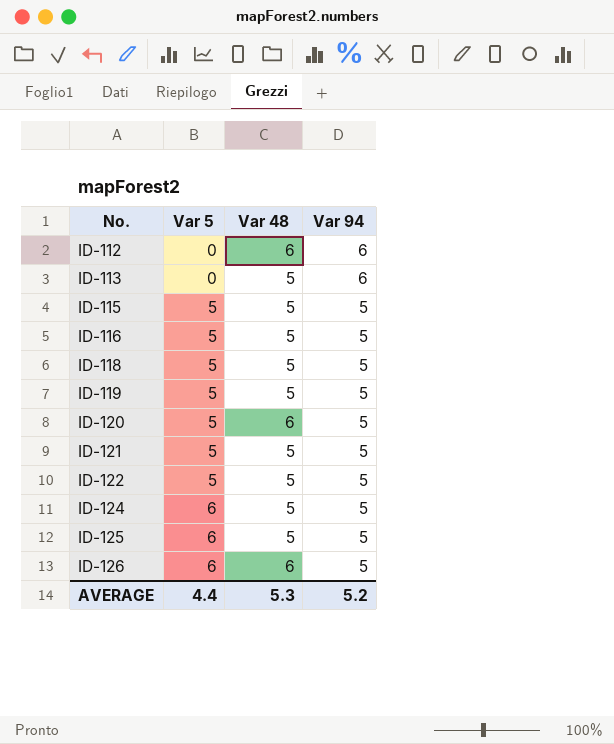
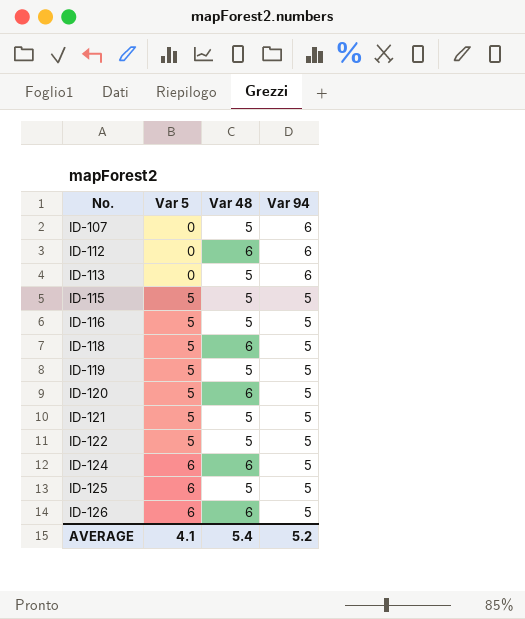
row ID-107: none -> 0 | 5 | 6
ID-118 | Var 48: 5 -> 6
ID-124 | Var 48: 5 -> 6
AVERAGE | Var 5: 4.4 -> 4.1
AVERAGE | Var 48: 5.3 -> 5.4

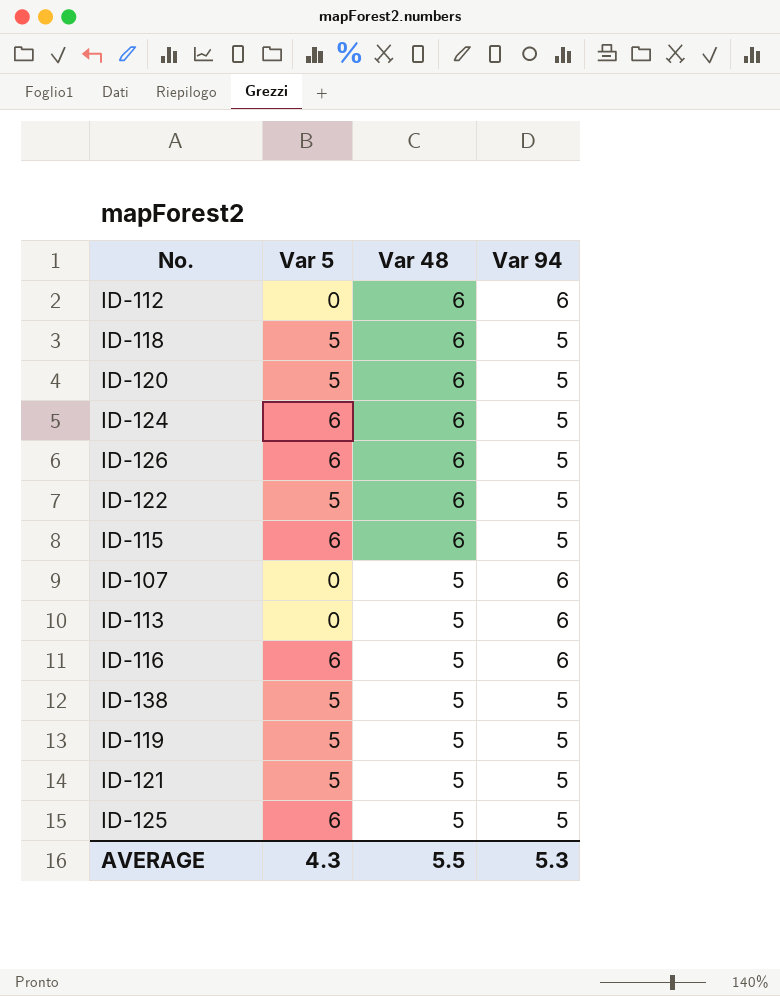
row order: No. ascending -> Var 48 descending
ID-122 | Var 48: 5 -> 6
ID-115 | Var 5: 5 -> 6
ID-115 | Var 48: 5 -> 6
ID-116 | Var 5: 5 -> 6
ID-116 | Var 94: 5 -> 6
row ID-138: none -> 5 | 5 | 5
AVERAGE | Var 5: 4.1 -> 4.3
AVERAGE | Var 48: 5.4 -> 5.5
AVERAGE | Var 94: 5.2 -> 5.3

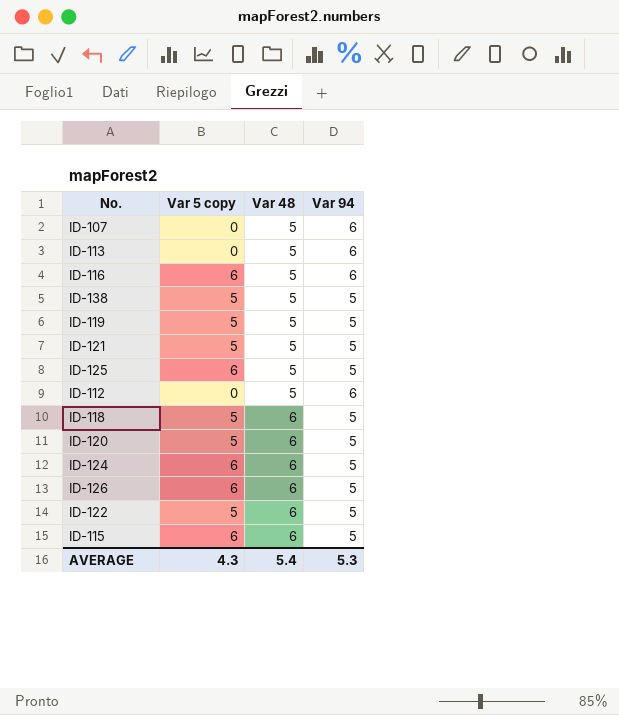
row order: Var 48 descending -> Var 48 ascending
column name: Var 5 -> Var 5 copy
ID-112 | Var 48: 6 -> 5
AVERAGE | Var 48: 5.5 -> 5.4

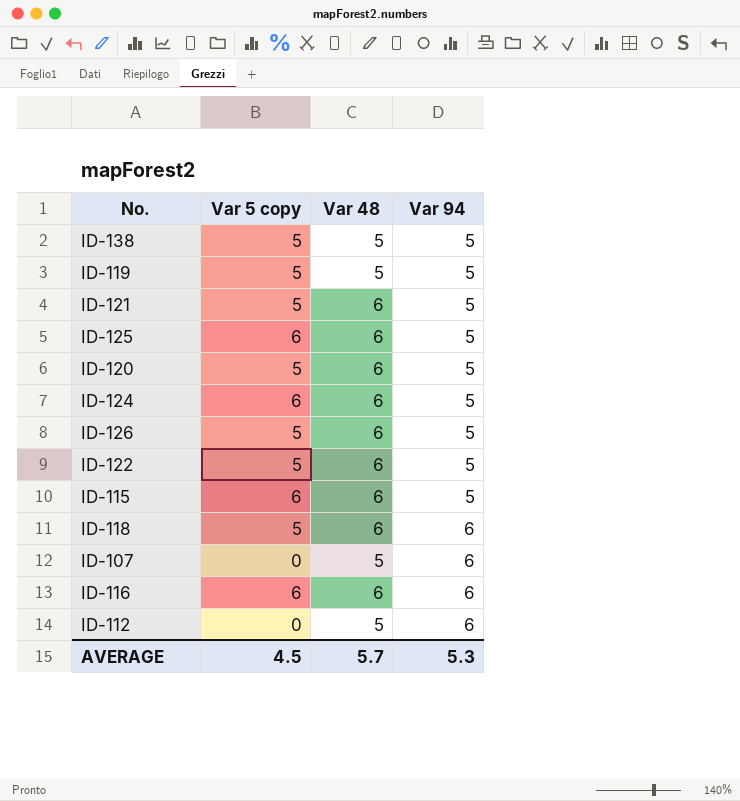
row order: Var 48 ascending -> Var 94 ascending
row ID-113: 0 | 5 | 6 -> none
ID-121 | Var 48: 5 -> 6
ID-125 | Var 48: 5 -> 6
ID-126 | Var 5 copy: 6 -> 5
ID-118 | Var 94: 5 -> 6
ID-116 | Var 48: 5 -> 6
AVERAGE | Var 5 copy: 4.3 -> 4.5
AVERAGE | Var 48: 5.4 -> 5.7

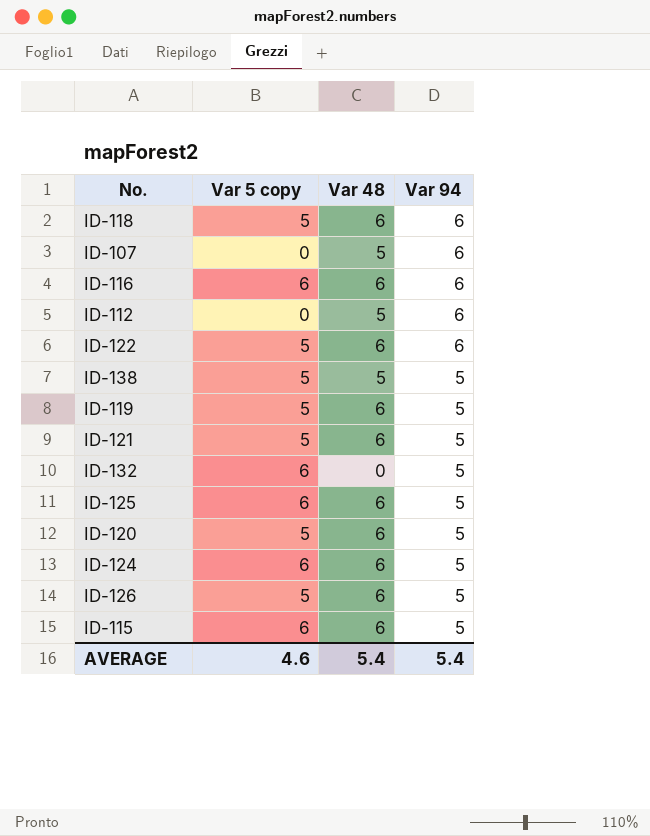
row order: Var 94 ascending -> Var 94 descending
ID-122 | Var 94: 5 -> 6
ID-119 | Var 48: 5 -> 6
row ID-132: none -> 6 | 0 | 5
AVERAGE | Var 5 copy: 4.5 -> 4.6
AVERAGE | Var 48: 5.7 -> 5.4
AVERAGE | Var 94: 5.3 -> 5.4

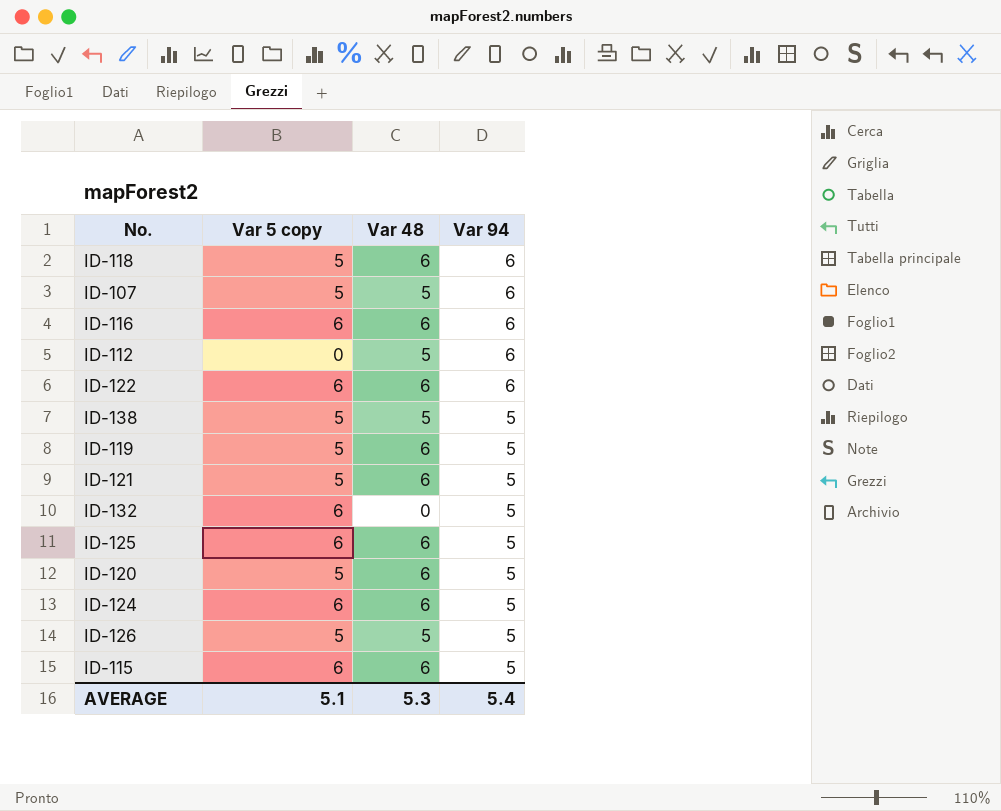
ID-107 | Var 5 copy: 0 -> 5
ID-122 | Var 5 copy: 5 -> 6
ID-126 | Var 48: 6 -> 5
AVERAGE | Var 5 copy: 4.6 -> 5.1
AVERAGE | Var 48: 5.4 -> 5.3

